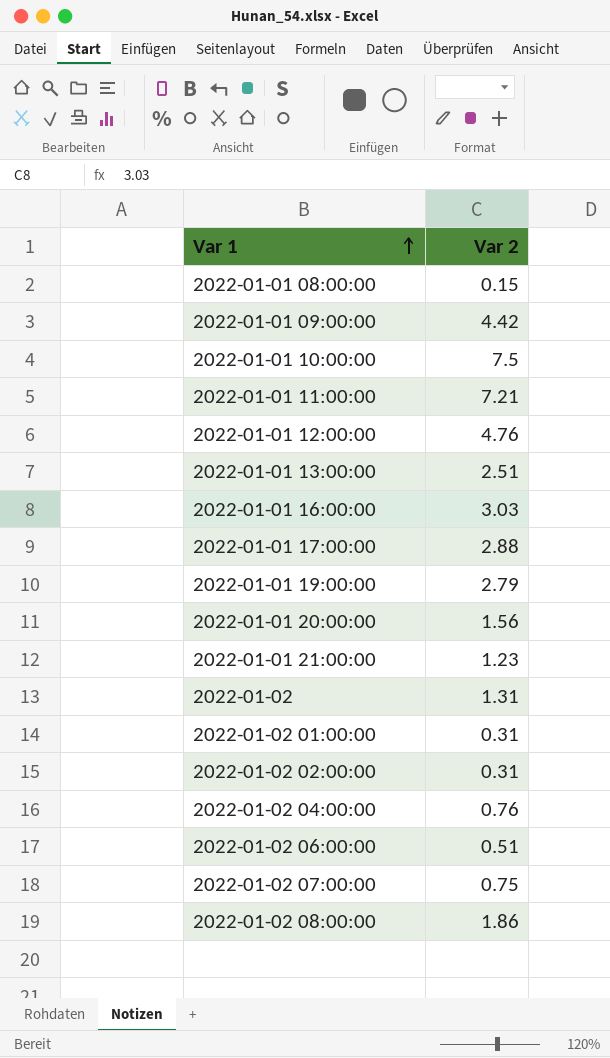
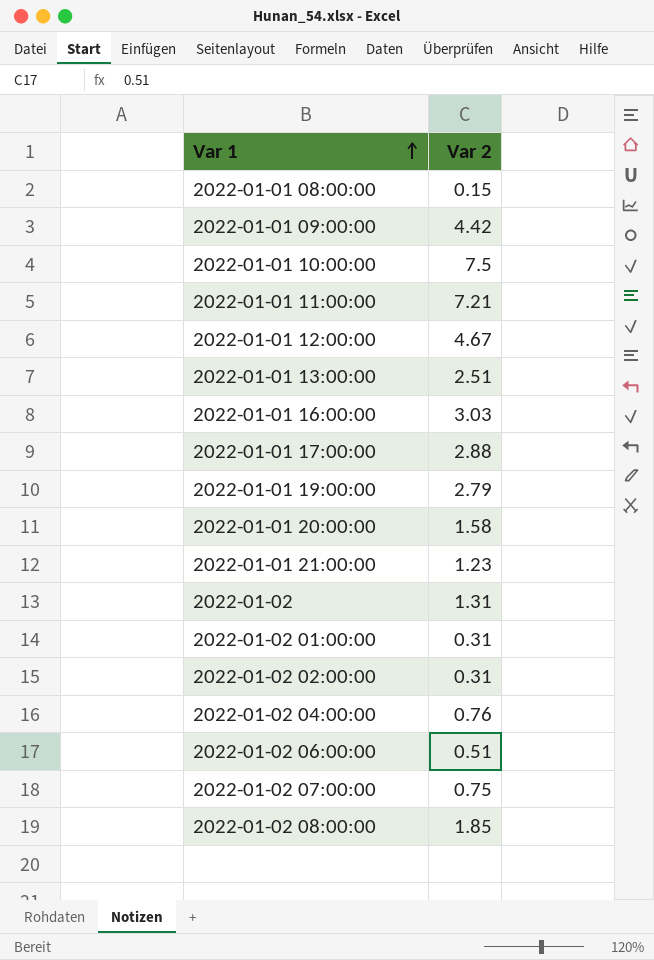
2022-01-01 12:00:00 | Var 2: 4.76 -> 4.67
2022-01-01 20:00:00 | Var 2: 1.56 -> 1.58
2022-01-02 08:00:00 | Var 2: 1.86 -> 1.85

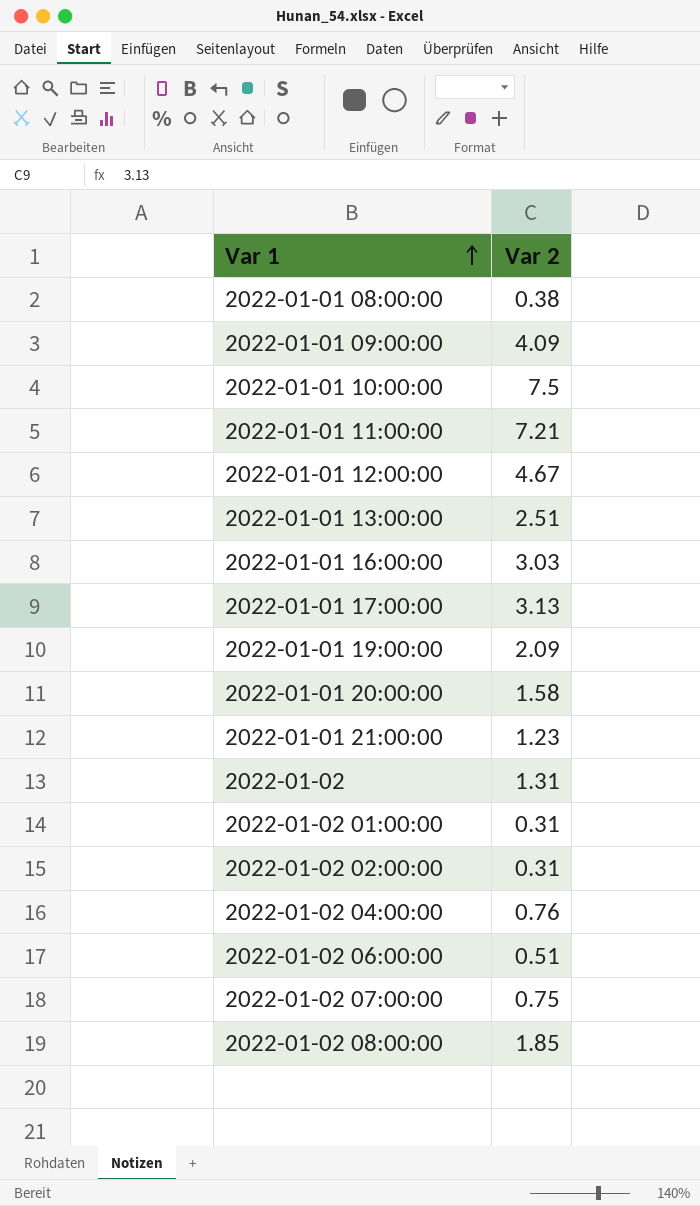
2022-01-01 08:00:00 | Var 2: 0.15 -> 0.38
2022-01-01 09:00:00 | Var 2: 4.42 -> 4.09
2022-01-01 17:00:00 | Var 2: 2.88 -> 3.13
2022-01-01 19:00:00 | Var 2: 2.79 -> 2.09

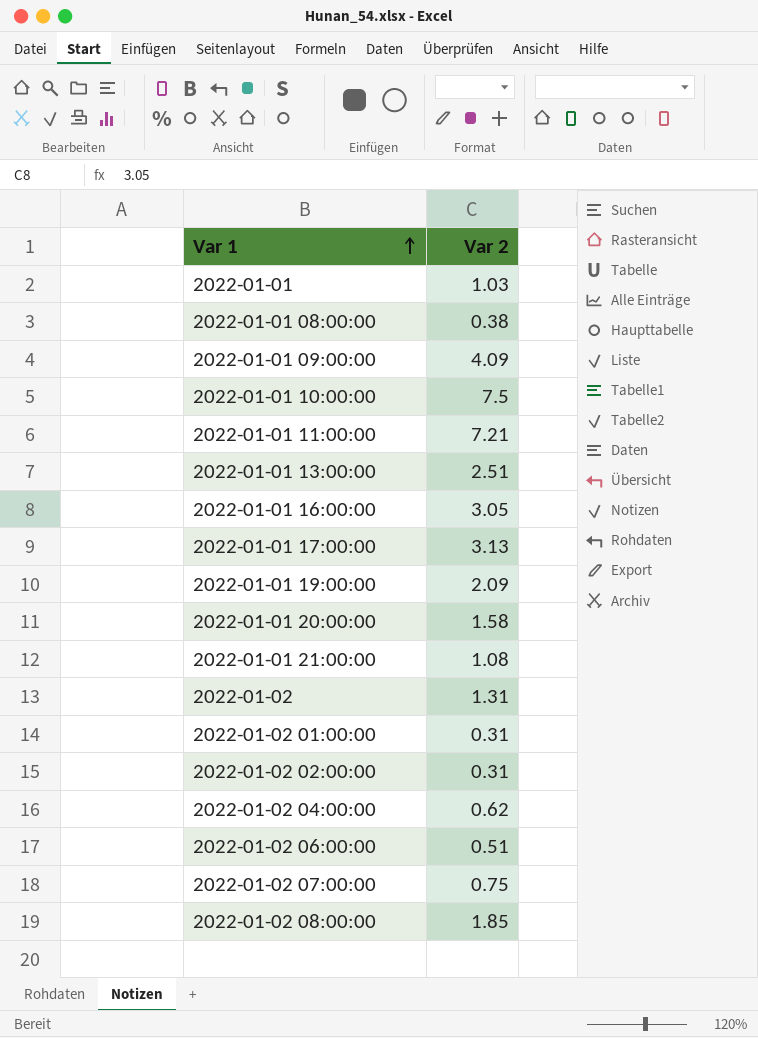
row 2022-01-01 12:00:00: 4.67 -> none
row 2022-01-01: none -> 1.03
2022-01-01 16:00:00 | Var 2: 3.03 -> 3.05
2022-01-01 21:00:00 | Var 2: 1.23 -> 1.08
2022-01-02 04:00:00 | Var 2: 0.76 -> 0.62

